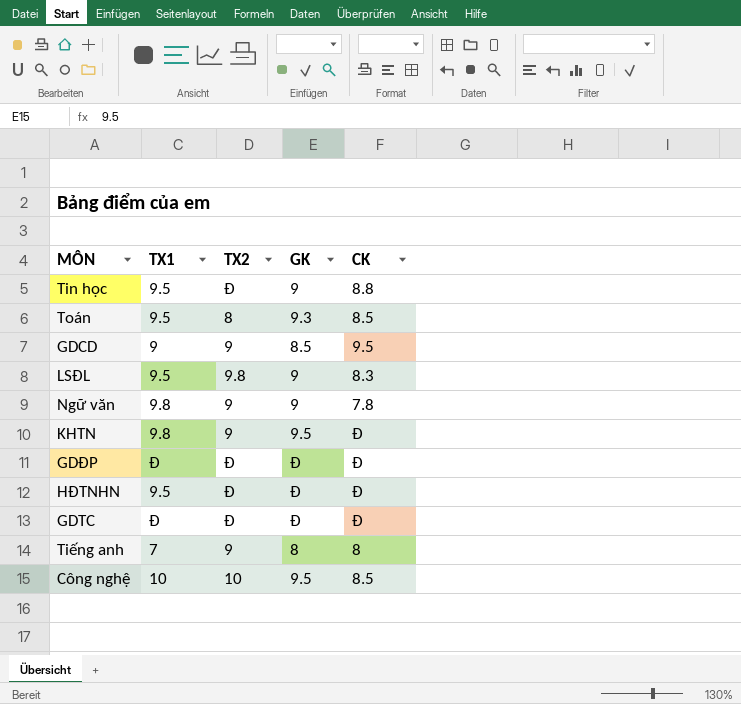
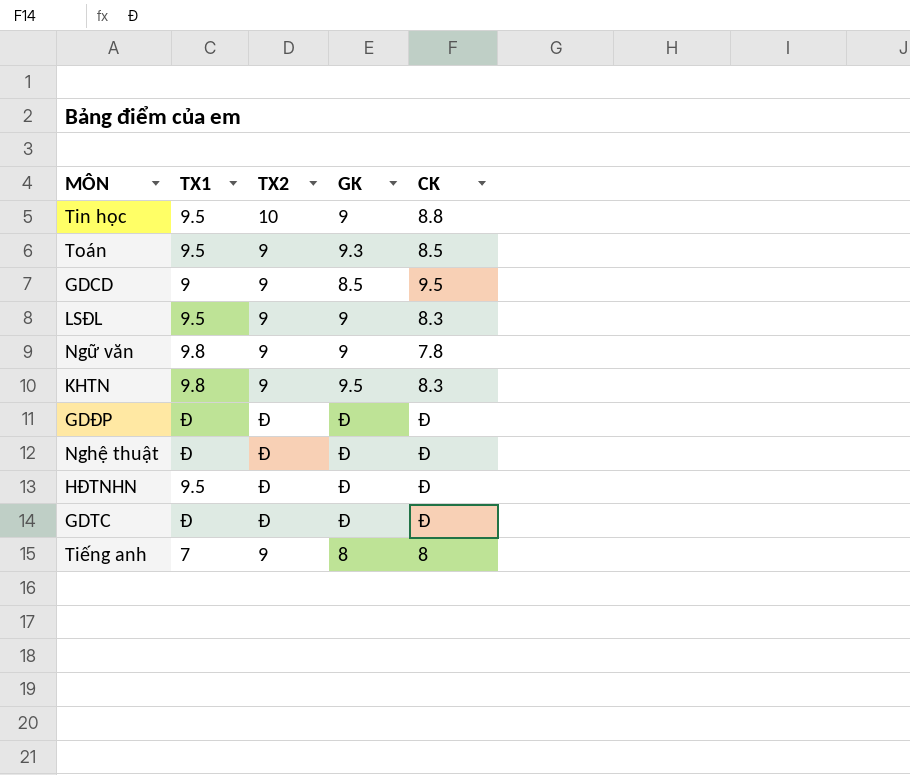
row Công nghệ: 10 | 10 | 9.5 | 8.5 -> none
Tin học | TX2: Đ -> 10
Toán | TX2: 8 -> 9
LSĐL | TX2: 9.8 -> 9
KHTN | CK: Đ -> 8.3
row Nghệ thuật: none -> Đ | Đ | Đ | Đ

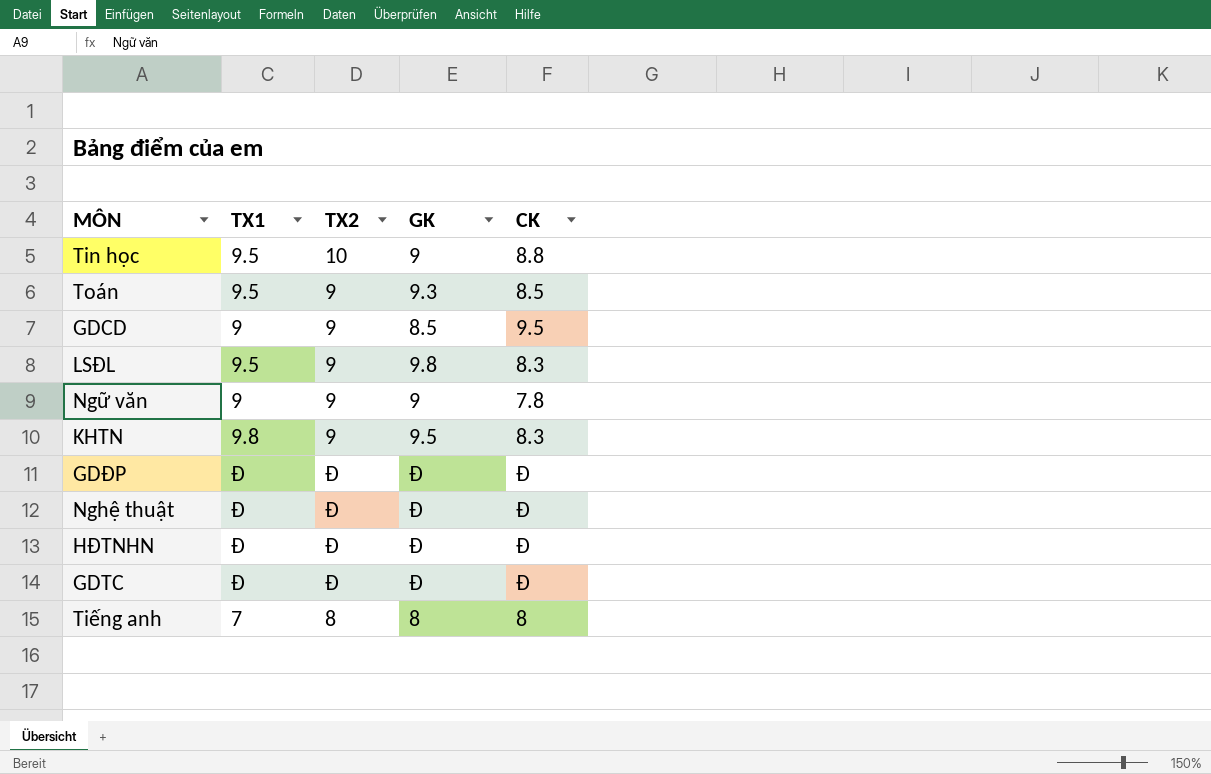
LSĐL | GK: 9 -> 9.8
Ngữ văn | TX1: 9.8 -> 9
HĐTNHN | TX1: 9.5 -> Đ
Tiếng anh | TX2: 9 -> 8

